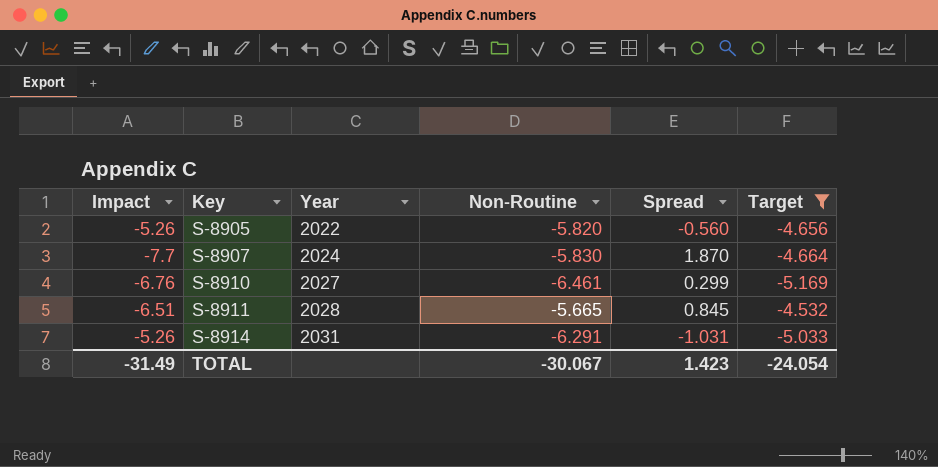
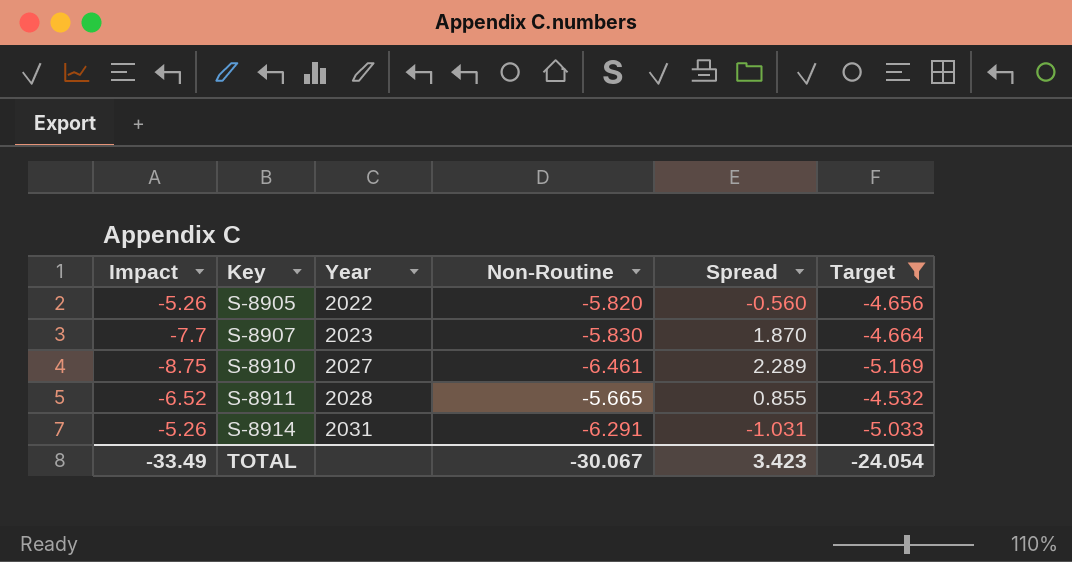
S-8907 | Year: 2024 -> 2023
S-8910 | Impact: -6.76 -> -8.75
S-8910 | Spread: 0.299 -> 2.289
S-8911 | Impact: -6.51 -> -6.52
S-8911 | Spread: 0.845 -> 0.855
TOTAL | Impact: -31.49 -> -33.49
TOTAL | Spread: 1.423 -> 3.423

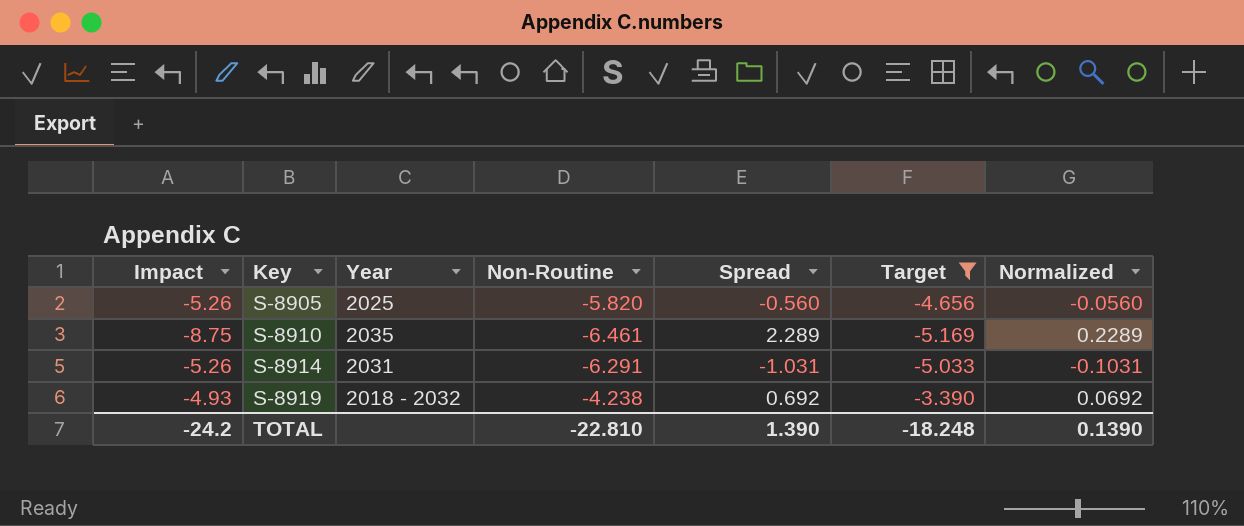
column Normalized | formula: none -> [Spread] * 0.1
row S-8907: -7.7 | 2023 | -5.830 | 1.870 | -4.664 -> none
row S-8911: -6.52 | 2028 | -5.665 | 0.855 | -4.532 -> none
S-8905 | Year: 2022 -> 2025
S-8910 | Year: 2027 -> 2035
row S-8919: none -> -4.93 | 2018 - 2032 | -4.238 | 0.692 | -3.390 | 0.0692
TOTAL | Impact: -33.49 -> -24.2
TOTAL | Non-Routine: -30.067 -> -22.810
TOTAL | Spread: 3.423 -> 1.390
TOTAL | Target: -24.054 -> -18.248

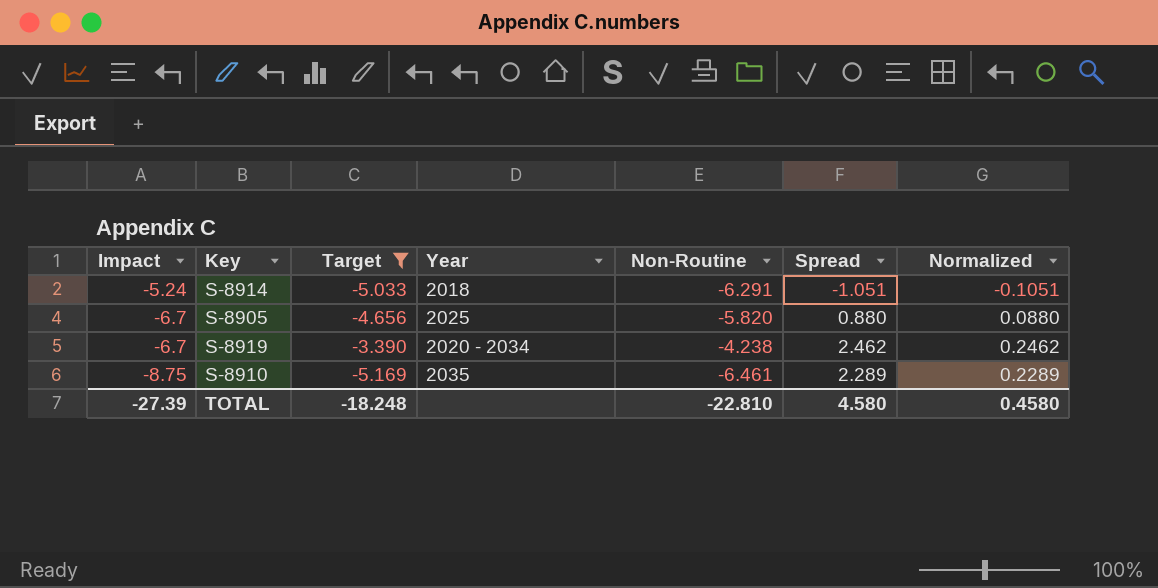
row order: Key ascending -> Impact descending
column Target | position: 6 -> 3
S-8914 | Impact: -5.26 -> -5.24
S-8914 | Year: 2031 -> 2018
S-8914 | Spread: -1.031 -> -1.051
S-8914 | Normalized: -0.1031 -> -0.1051
S-8905 | Impact: -5.26 -> -6.7
S-8905 | Spread: -0.560 -> 0.880
S-8905 | Normalized: -0.0560 -> 0.0880
S-8919 | Impact: -4.93 -> -6.7
S-8919 | Year: 2018 - 2032 -> 2020 - 2034
S-8919 | Spread: 0.692 -> 2.462
S-8919 | Normalized: 0.0692 -> 0.2462
TOTAL | Impact: -24.2 -> -27.39
TOTAL | Spread: 1.390 -> 4.580
TOTAL | Normalized: 0.1390 -> 0.4580

